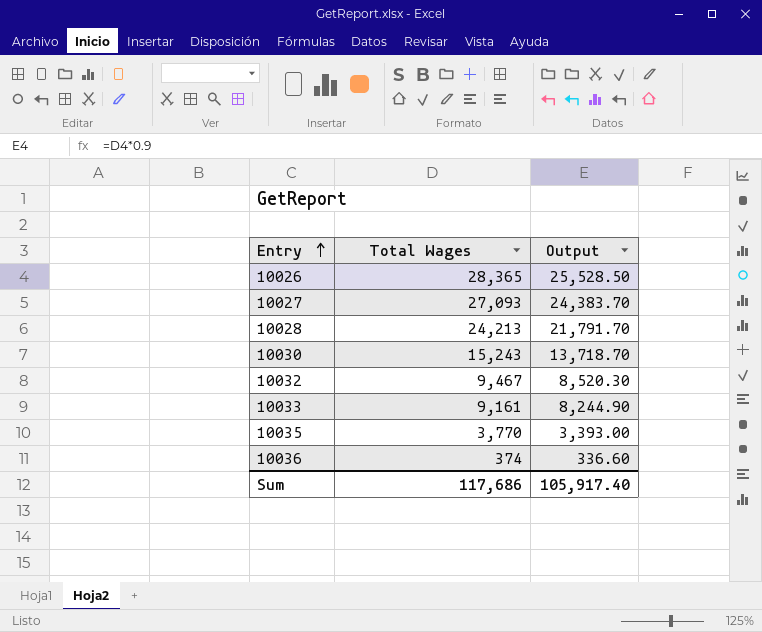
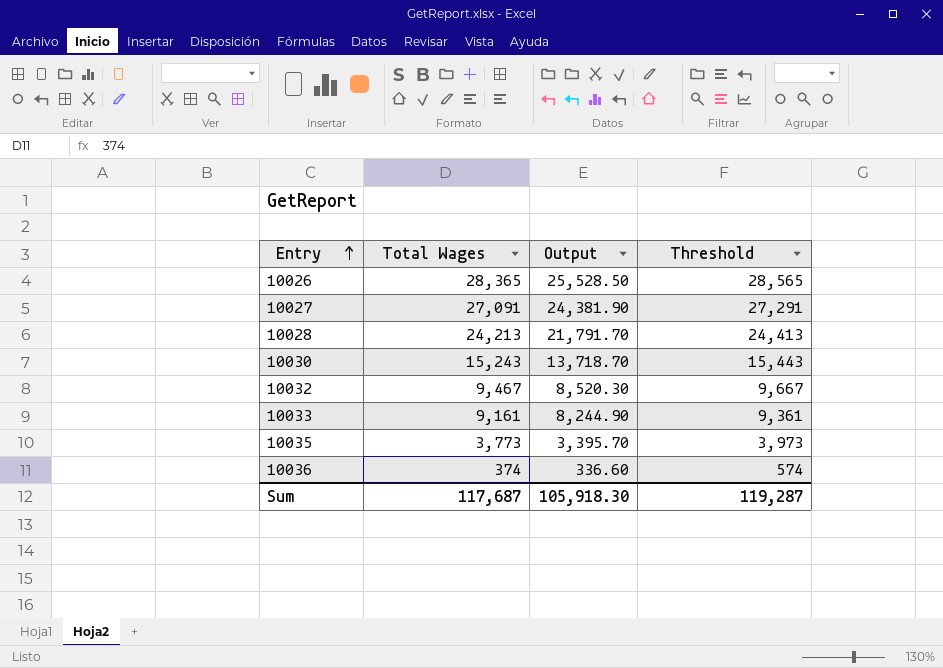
column Threshold | formula: none -> [Total Wages] + 200
10027 | Total Wages: 27,093 -> 27,091
10027 | Output: 24,383.70 -> 24,381.90
10035 | Total Wages: 3,770 -> 3,773
10035 | Output: 3,393.00 -> 3,395.70
Sum | Total Wages: 117,686 -> 117,687
Sum | Output: 105,917.40 -> 105,918.30

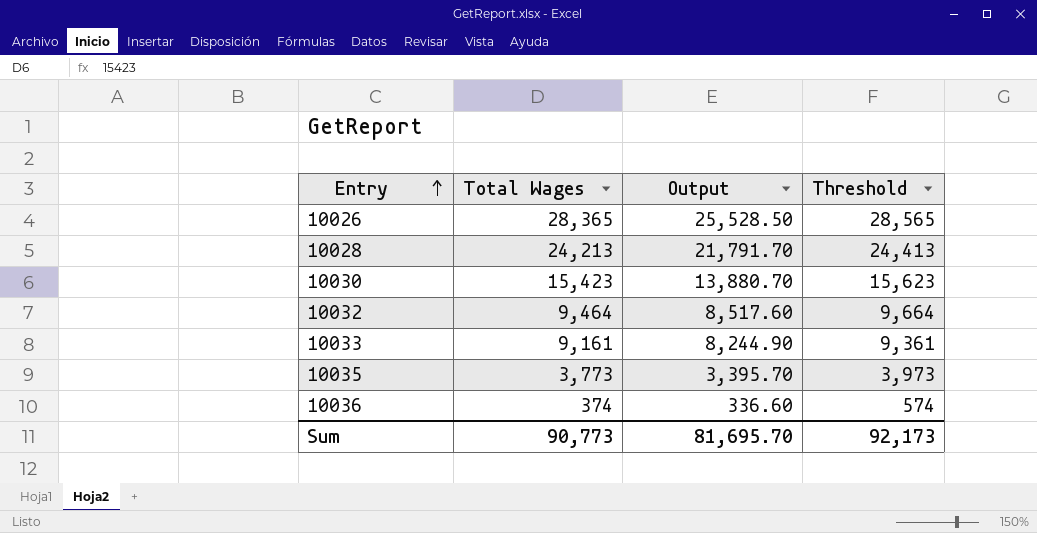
row 10027: 27,091 | 24,381.90 | 27,291 -> none
10030 | Total Wages: 15,243 -> 15,423
10030 | Output: 13,718.70 -> 13,880.70
10030 | Threshold: 15,443 -> 15,623
10032 | Total Wages: 9,467 -> 9,464
10032 | Output: 8,520.30 -> 8,517.60
10032 | Threshold: 9,667 -> 9,664
Sum | Total Wages: 117,687 -> 90,773
Sum | Output: 105,918.30 -> 81,695.70
Sum | Threshold: 119,287 -> 92,173

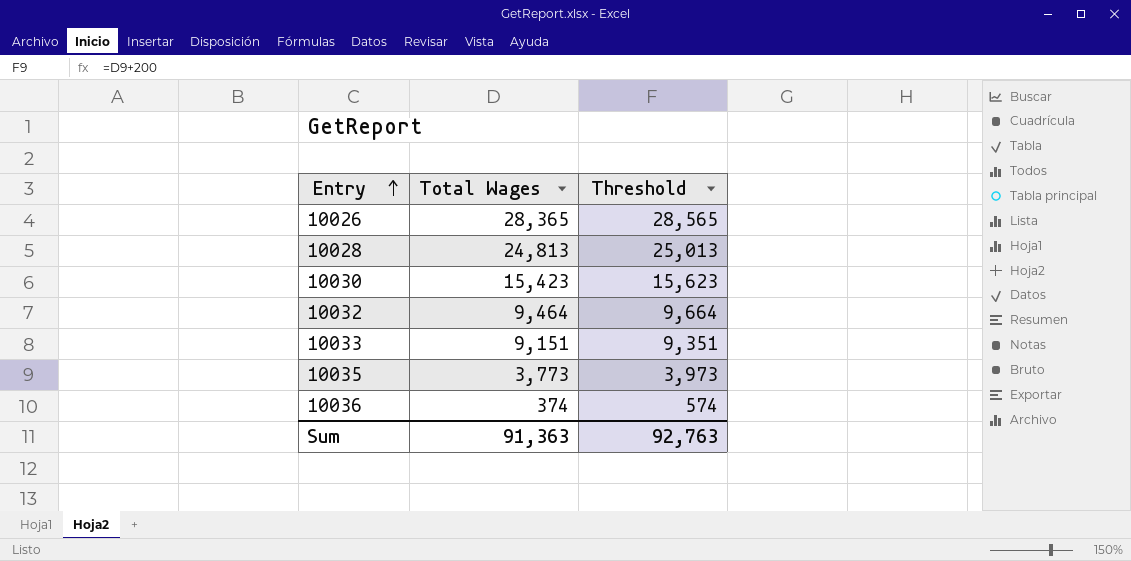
column Output | formula: [Total Wages] * 0.9 -> none
10028 | Total Wages: 24,213 -> 24,813
10028 | Threshold: 24,413 -> 25,013
10033 | Total Wages: 9,161 -> 9,151
10033 | Threshold: 9,361 -> 9,351
Sum | Total Wages: 90,773 -> 91,363
Sum | Threshold: 92,173 -> 92,763

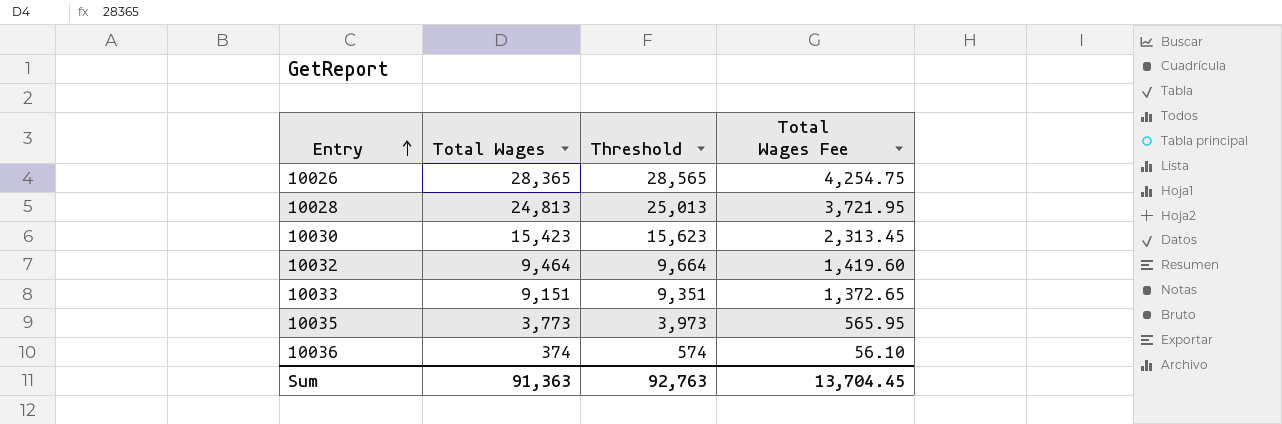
column Total Wages Fee | formula: none -> [Total Wages] * 0.15

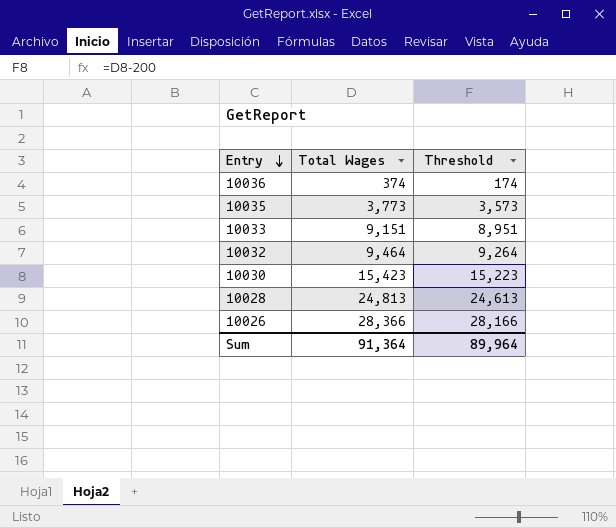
row order: Entry ascending -> Entry descending
column Total Wages Fee | formula: [Total Wages] * 0.15 -> none
column Threshold | formula: [Total Wages] + 200 -> [Total Wages] - 200
10026 | Total Wages: 28,365 -> 28,366
Sum | Total Wages: 91,363 -> 91,364
Sum | Threshold: 92,763 -> 89,964

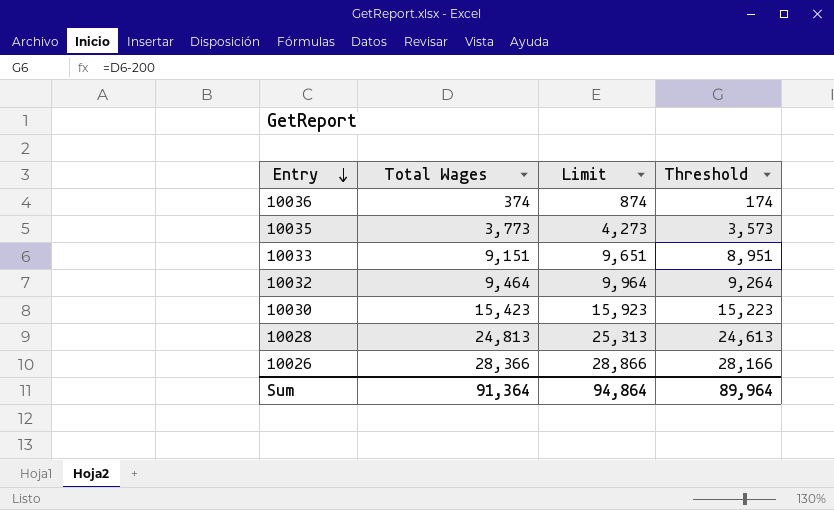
column Limit | formula: none -> [Total Wages] + 500

